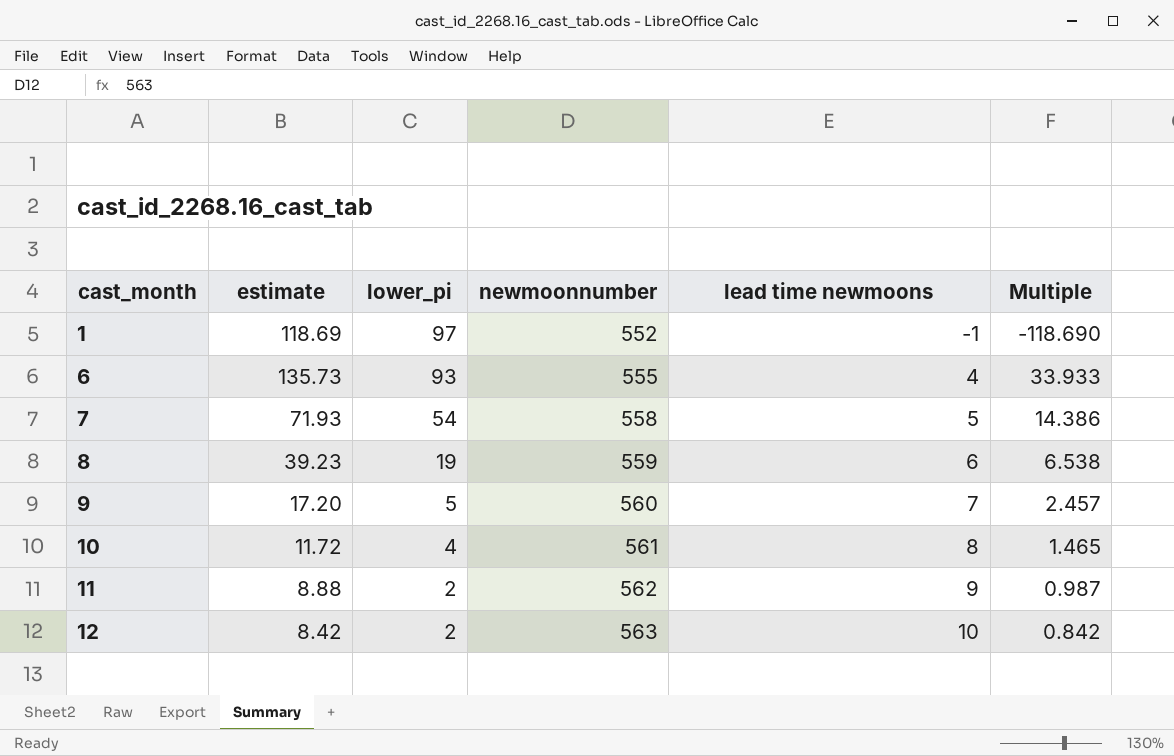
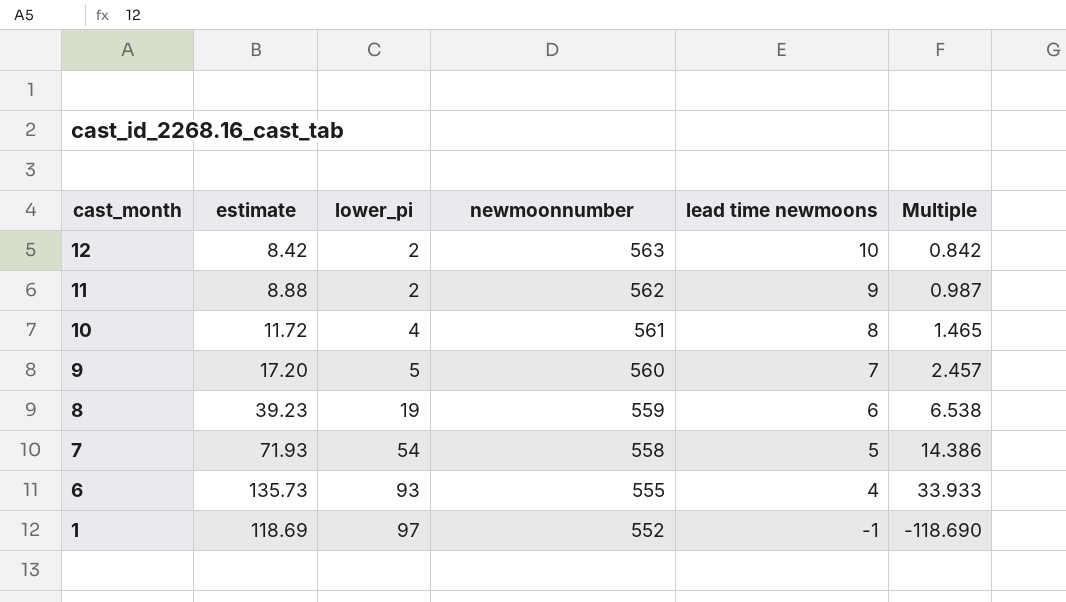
row order: cast_month ascending -> cast_month descending

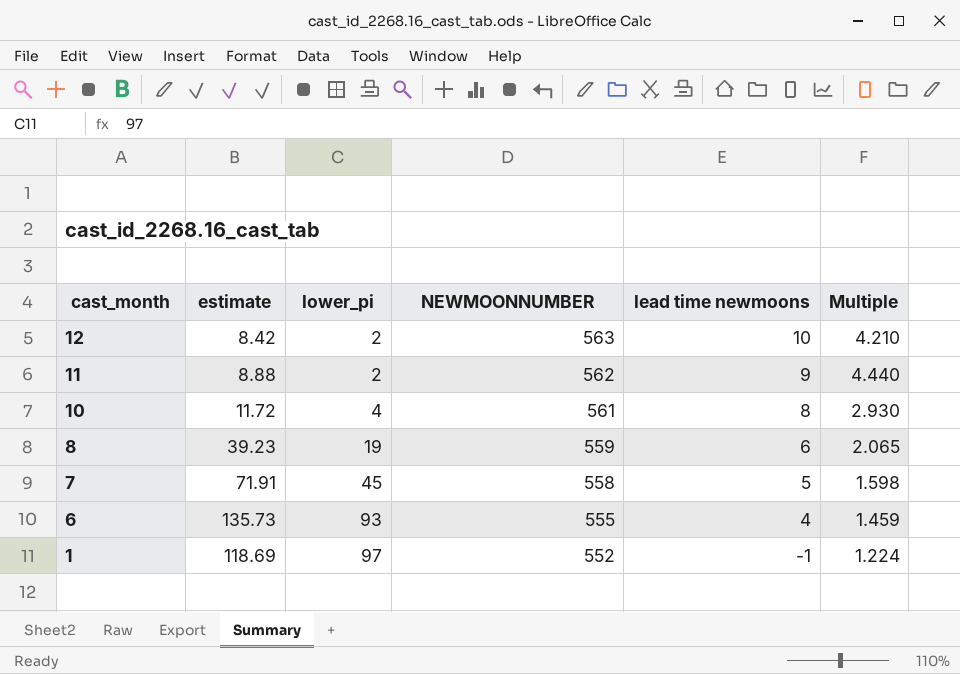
column name: newmoonnumber -> NEWMOONNUMBER
column Multiple | formula: [estimate] / [lead time newmoons] -> [estimate] / [lower_pi]
row 9: 17.20 | 5 | 560 | 7 | 2.457 -> none
7 | estimate: 71.93 -> 71.91
7 | lower_pi: 54 -> 45

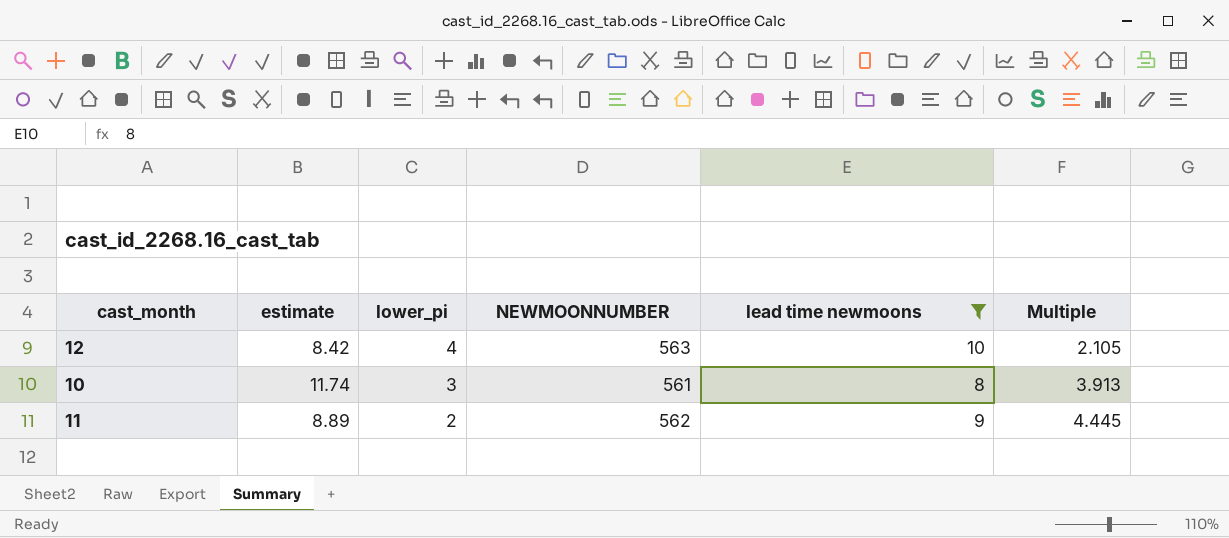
filter: none -> lead time newmoons >= 8
row order: cast_month descending -> lower_pi descending
12 | lower_pi: 2 -> 4
12 | Multiple: 4.210 -> 2.105
10 | estimate: 11.72 -> 11.74
10 | lower_pi: 4 -> 3
10 | Multiple: 2.930 -> 3.913
11 | estimate: 8.88 -> 8.89
11 | Multiple: 4.440 -> 4.445

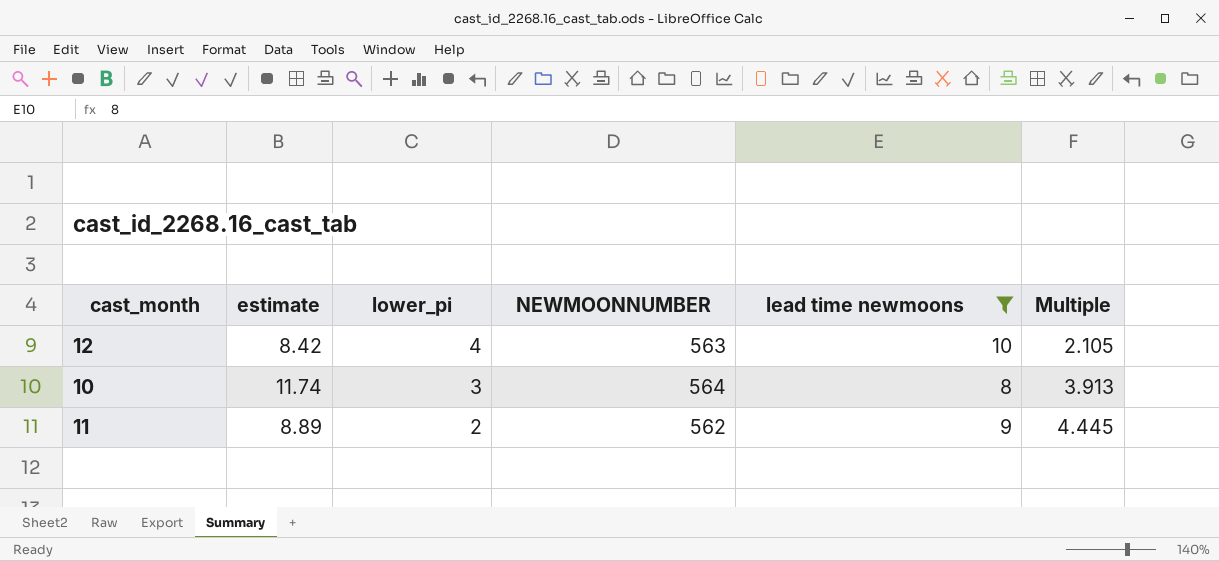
10 | NEWMOONNUMBER: 561 -> 564

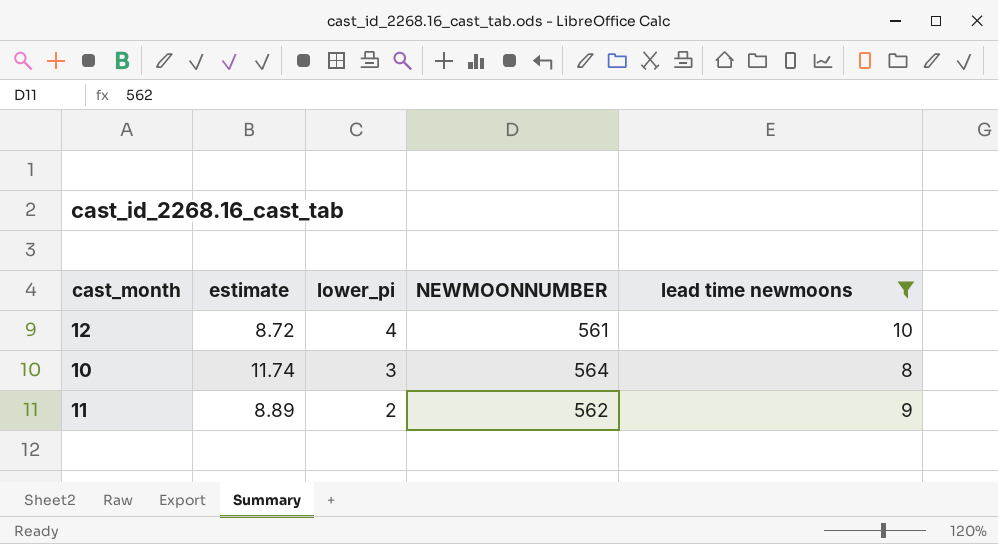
column Multiple | formula: [estimate] / [lower_pi] -> none
12 | estimate: 8.42 -> 8.72
12 | NEWMOONNUMBER: 563 -> 561

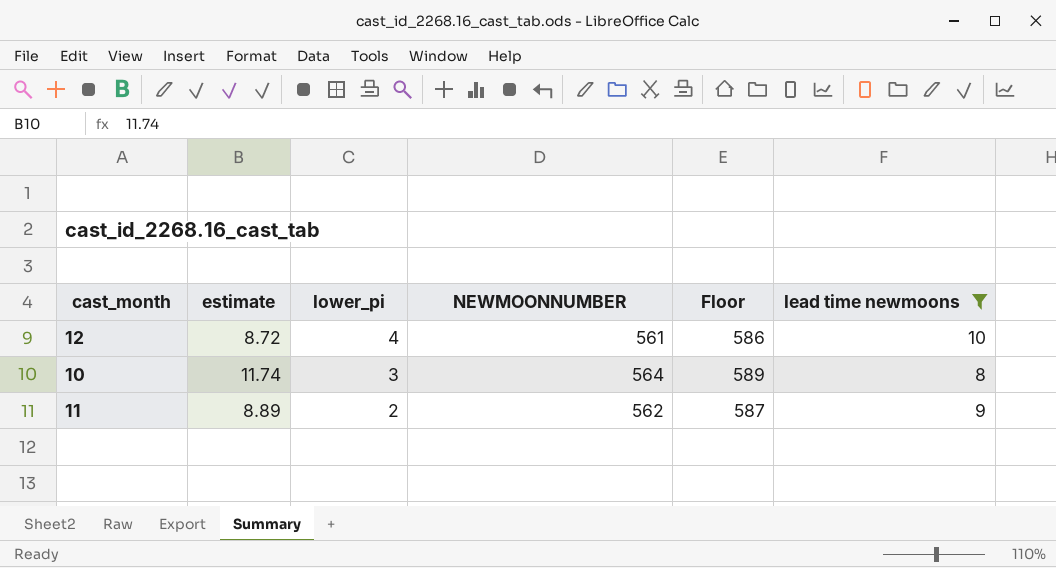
column Floor | formula: none -> [NEWMOONNUMBER] + 25

